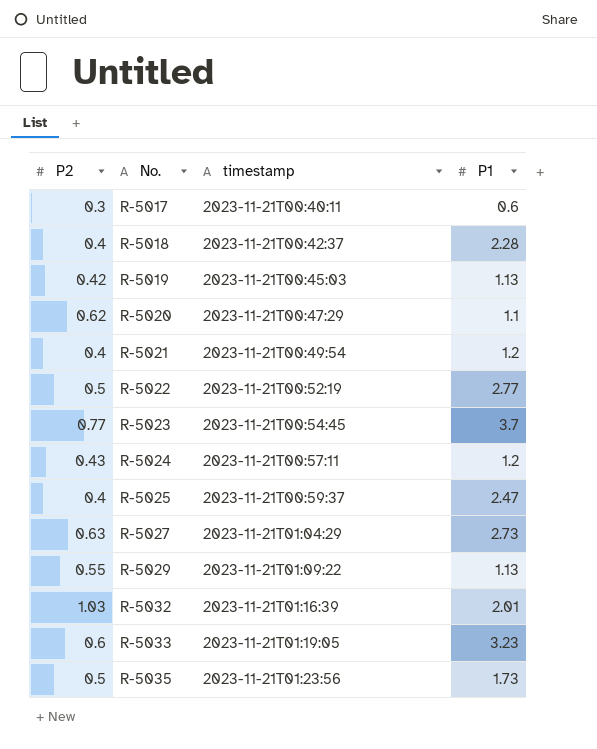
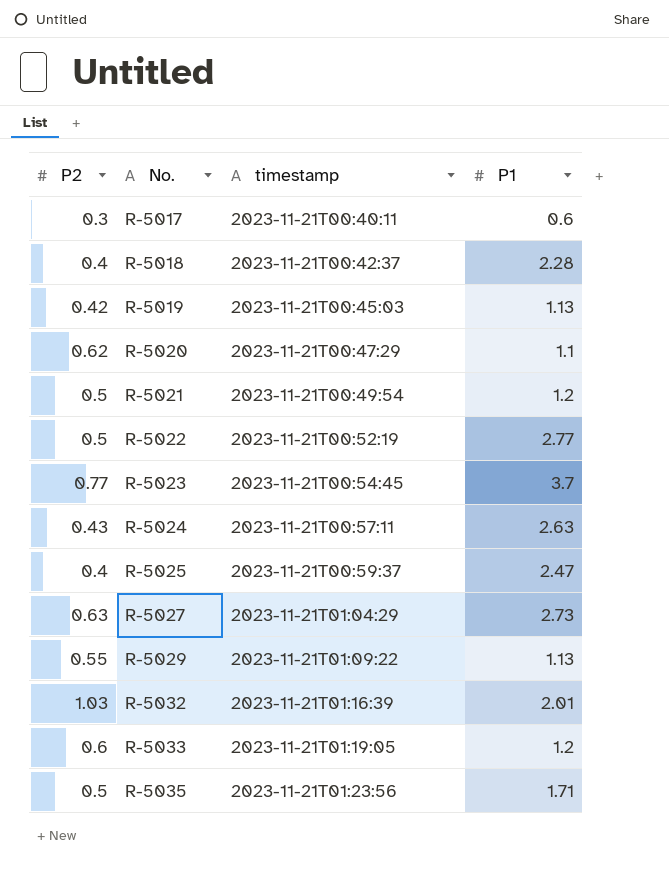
R-5021 | P2: 0.4 -> 0.5
R-5024 | P1: 1.2 -> 2.63
R-5033 | P1: 3.23 -> 1.2
R-5035 | P1: 1.73 -> 1.71

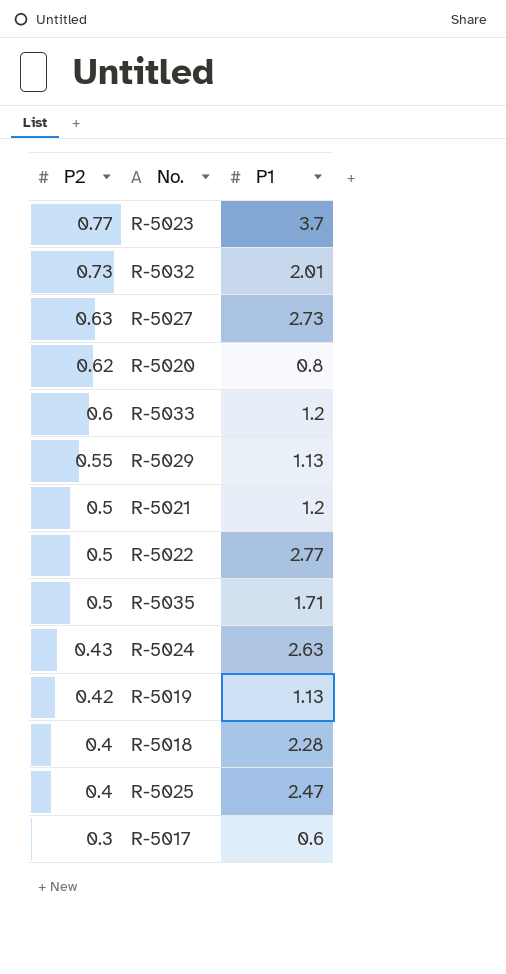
row order: No. ascending -> P2 descending
column timestamp | position: 3 -> none
R-5032 | P2: 1.03 -> 0.73
R-5020 | P1: 1.1 -> 0.8

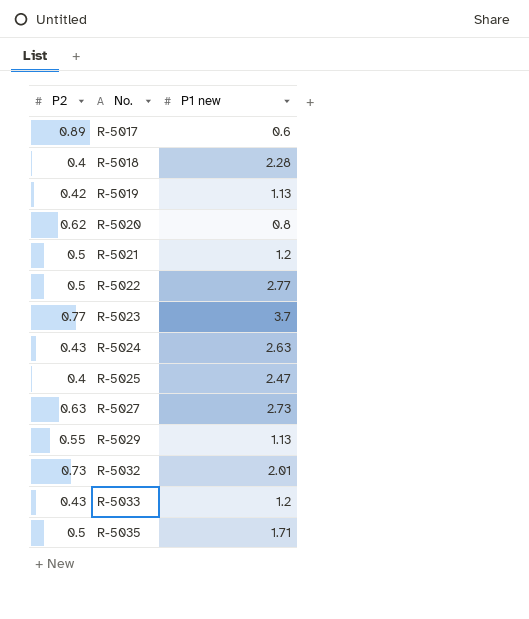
row order: P2 descending -> No. ascending
column name: P1 -> P1 new
R-5017 | P2: 0.3 -> 0.89
R-5033 | P2: 0.6 -> 0.43

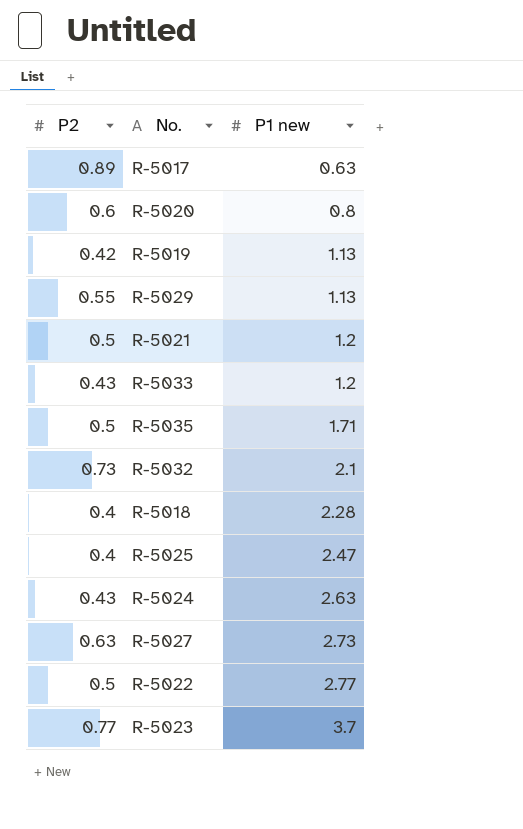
row order: No. ascending -> P1 new ascending
R-5017 | P1 new: 0.6 -> 0.63
R-5020 | P2: 0.62 -> 0.6
R-5032 | P1 new: 2.01 -> 2.1

